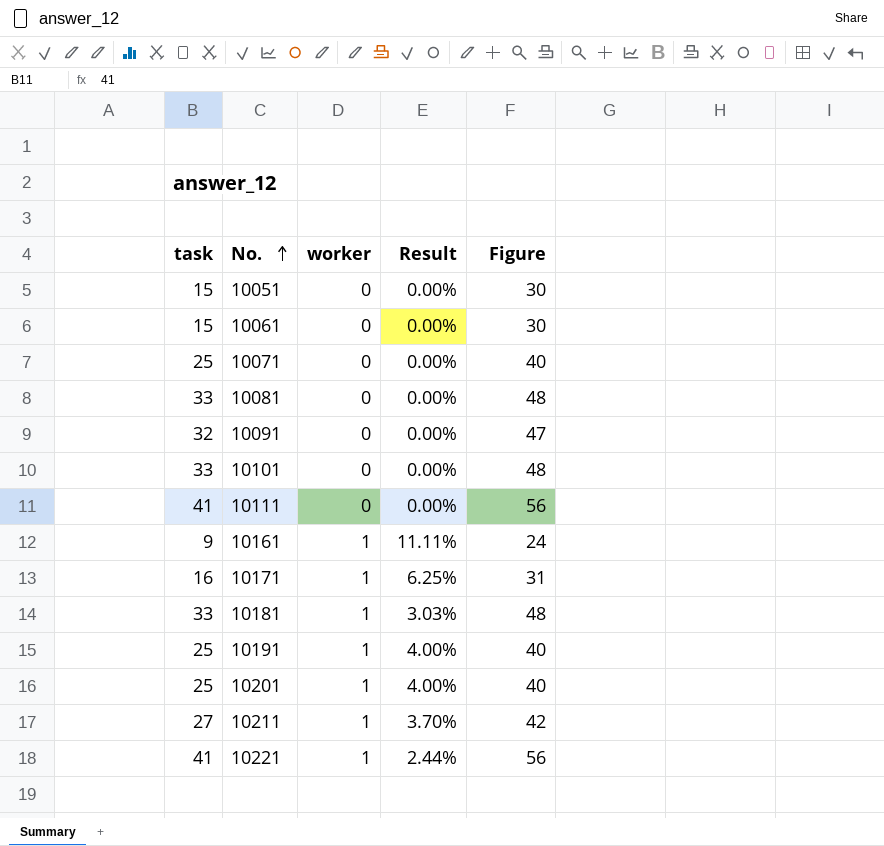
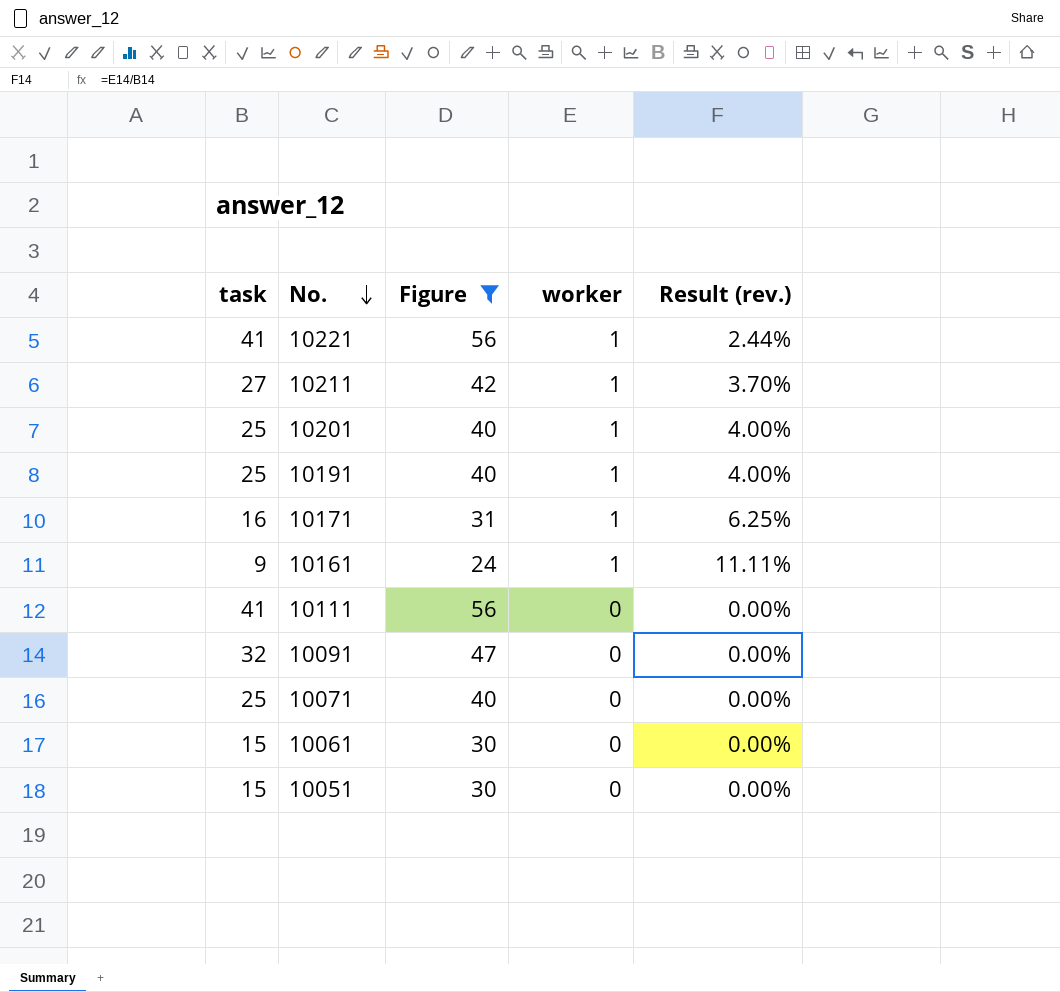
filter: none -> Figure != 48
row order: No. ascending -> No. descending
column Figure | position: 5 -> 3
column name: Result -> Result (rev.)

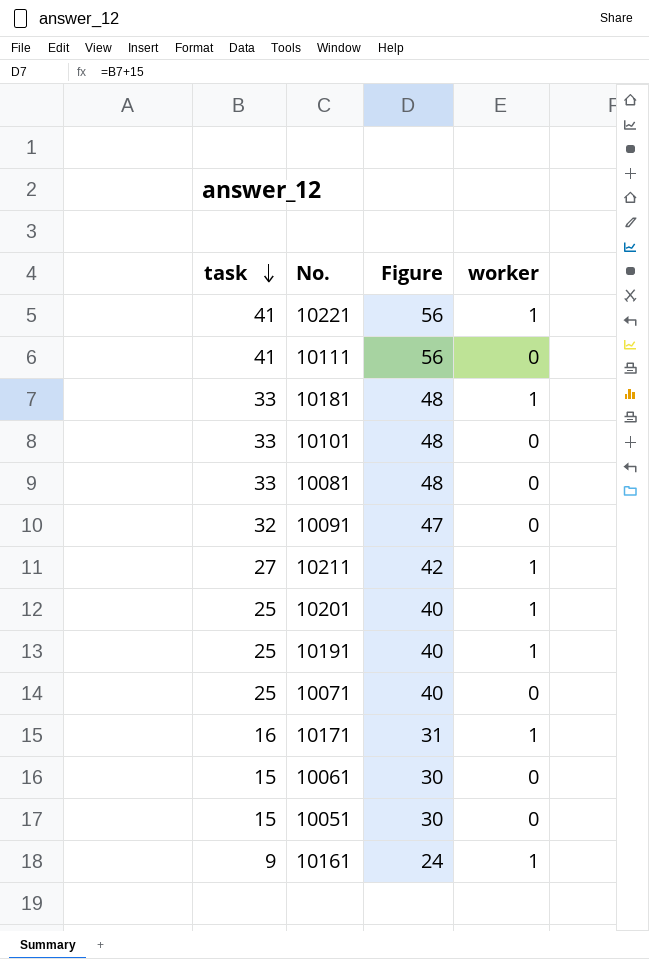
filter: Figure != 48 -> none
row order: No. descending -> task descending
column Result (rev.) | formula: [worker] / [task] -> none

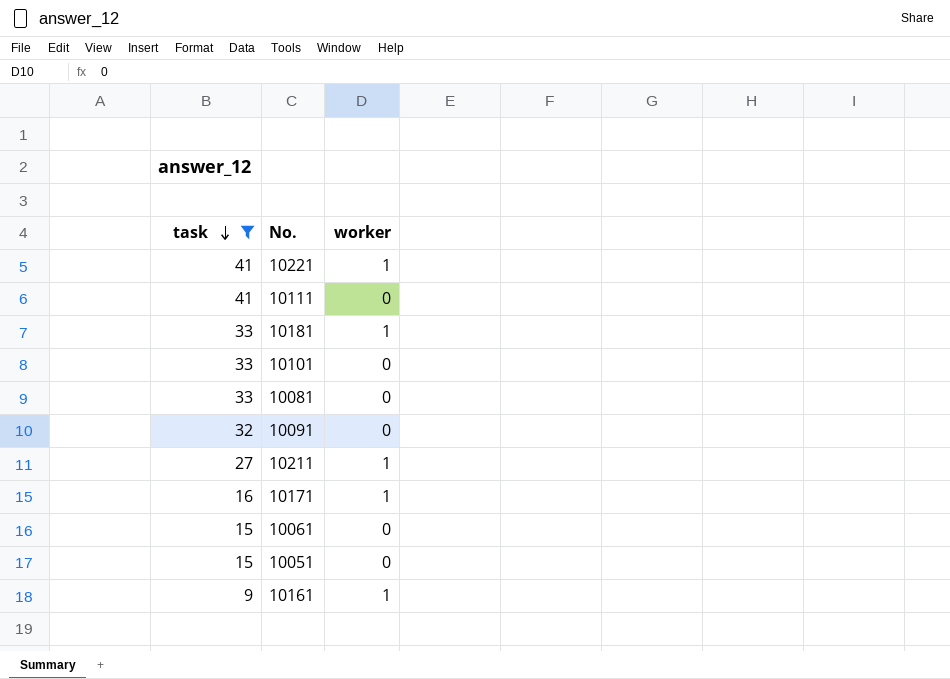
filter: none -> task != 25
column Figure | formula: [task] + 15 -> none

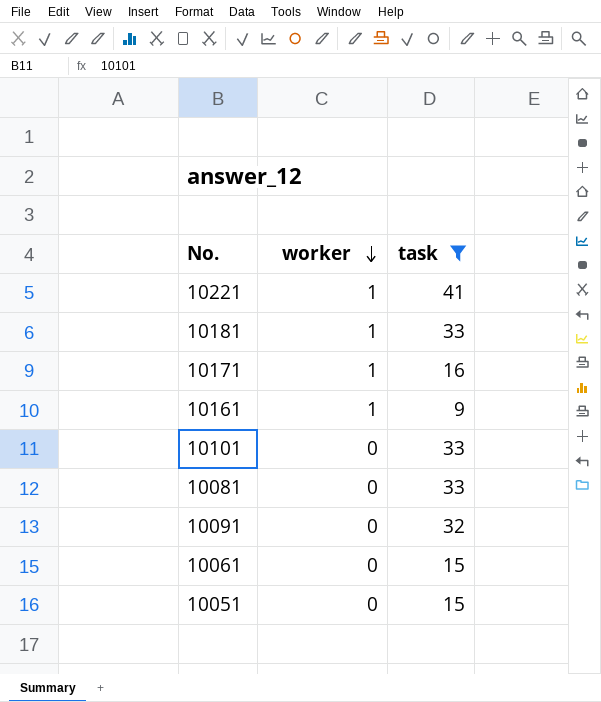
row order: task descending -> worker descending
column task | position: 1 -> 3
row 10111: 41 | 0 -> none
row 10211: 27 | 1 -> none

